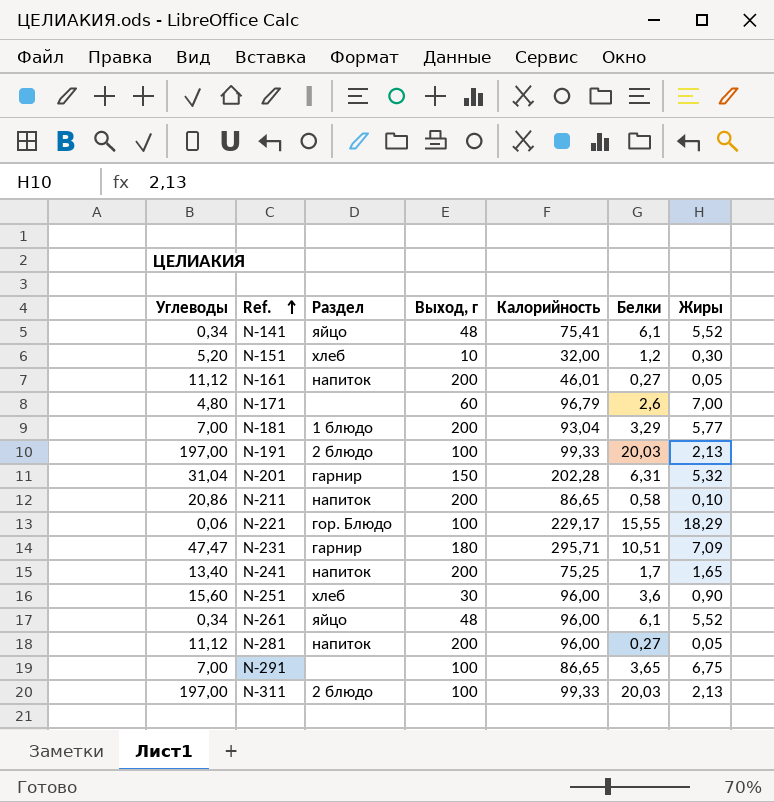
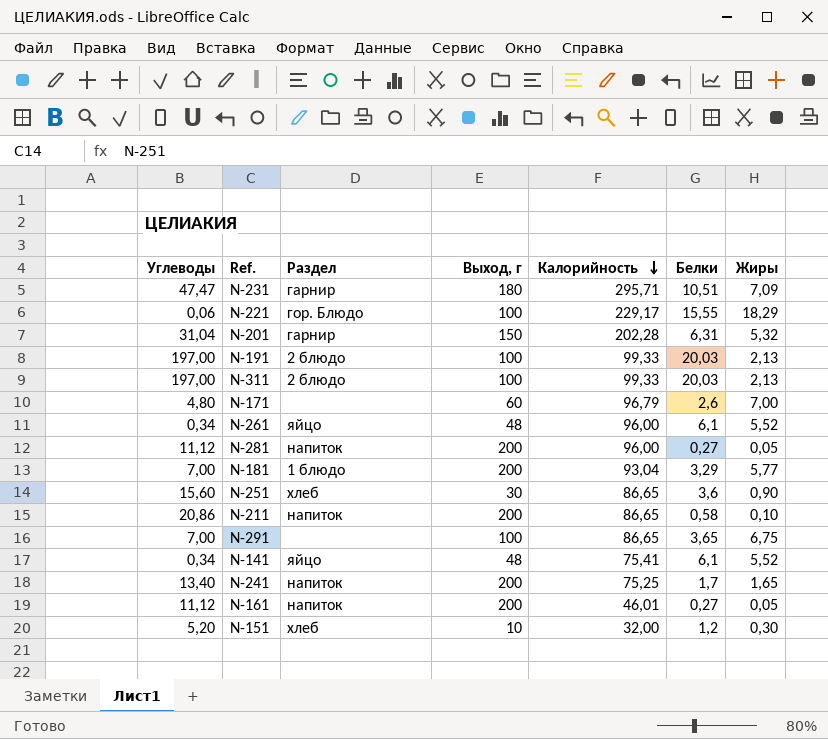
row order: Ref. ascending -> Калорийность descending
N-251 | Калорийность: 96,00 -> 86,65

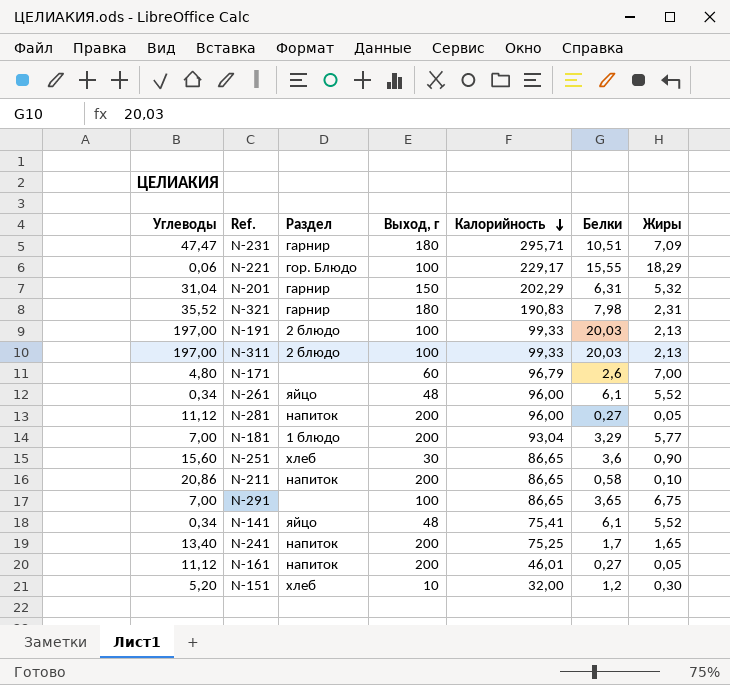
N-201 | Калорийность: 202,28 -> 202,29
row N-321: none -> 35,52 | гарнир | 180 | 190,83 | 7,98 | 2,31

